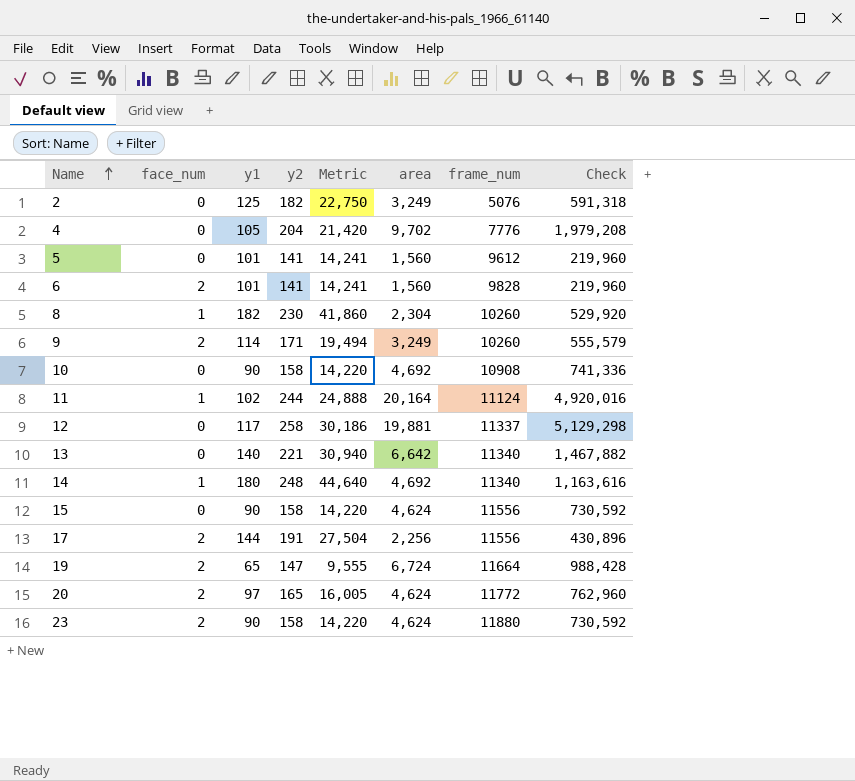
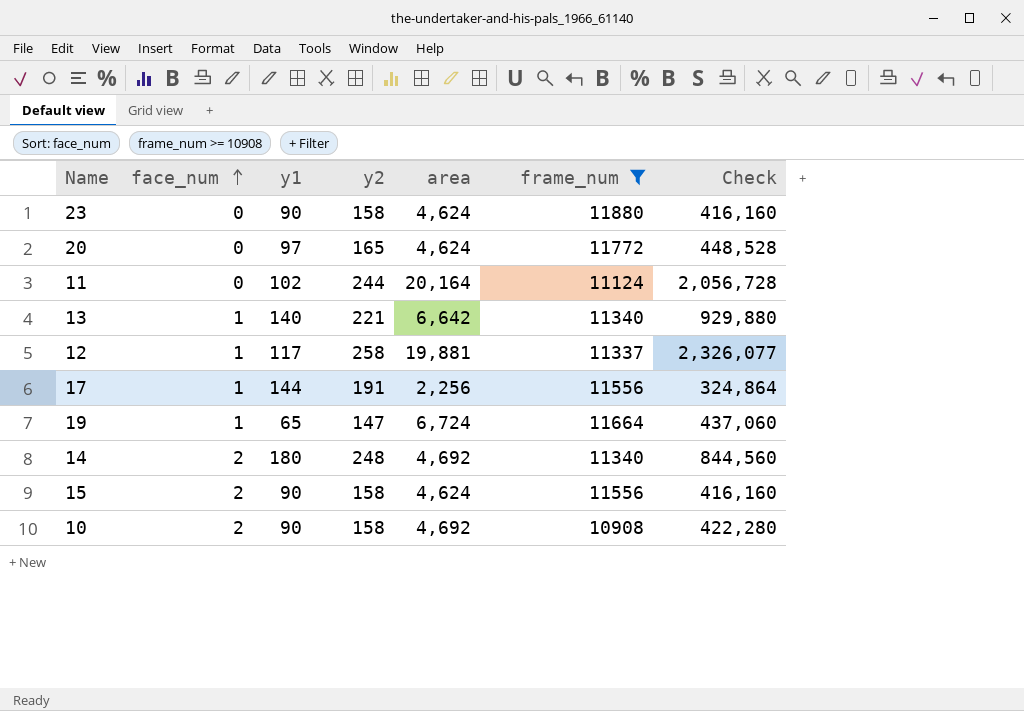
filter: none -> frame_num >= 10908
row order: Name ascending -> face_num ascending
column Metric | formula: [y1] * [y2] -> none
column Check | formula: [y2] * [area] -> [y1] * [area]
23 | face_num: 2 -> 0
20 | face_num: 2 -> 0
11 | face_num: 1 -> 0
13 | face_num: 0 -> 1
12 | face_num: 0 -> 1
17 | face_num: 2 -> 1
19 | face_num: 2 -> 1
14 | face_num: 1 -> 2
15 | face_num: 0 -> 2
10 | face_num: 0 -> 2

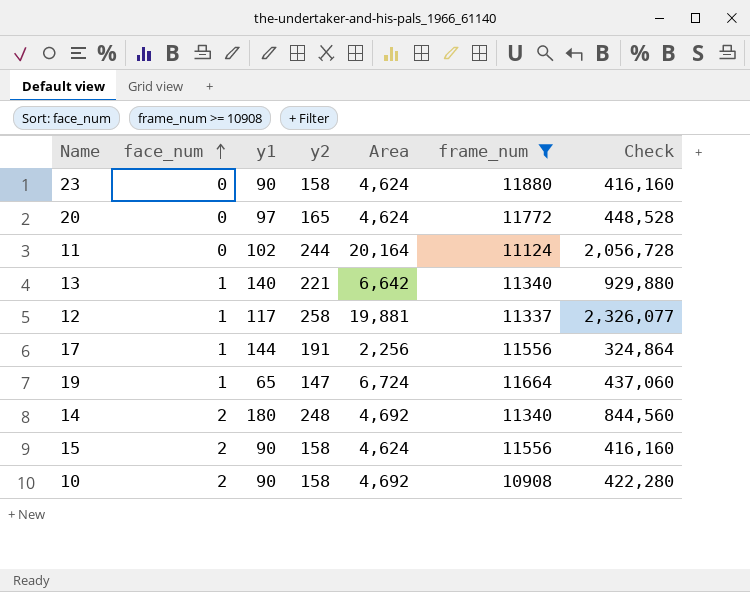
column name: area -> Area

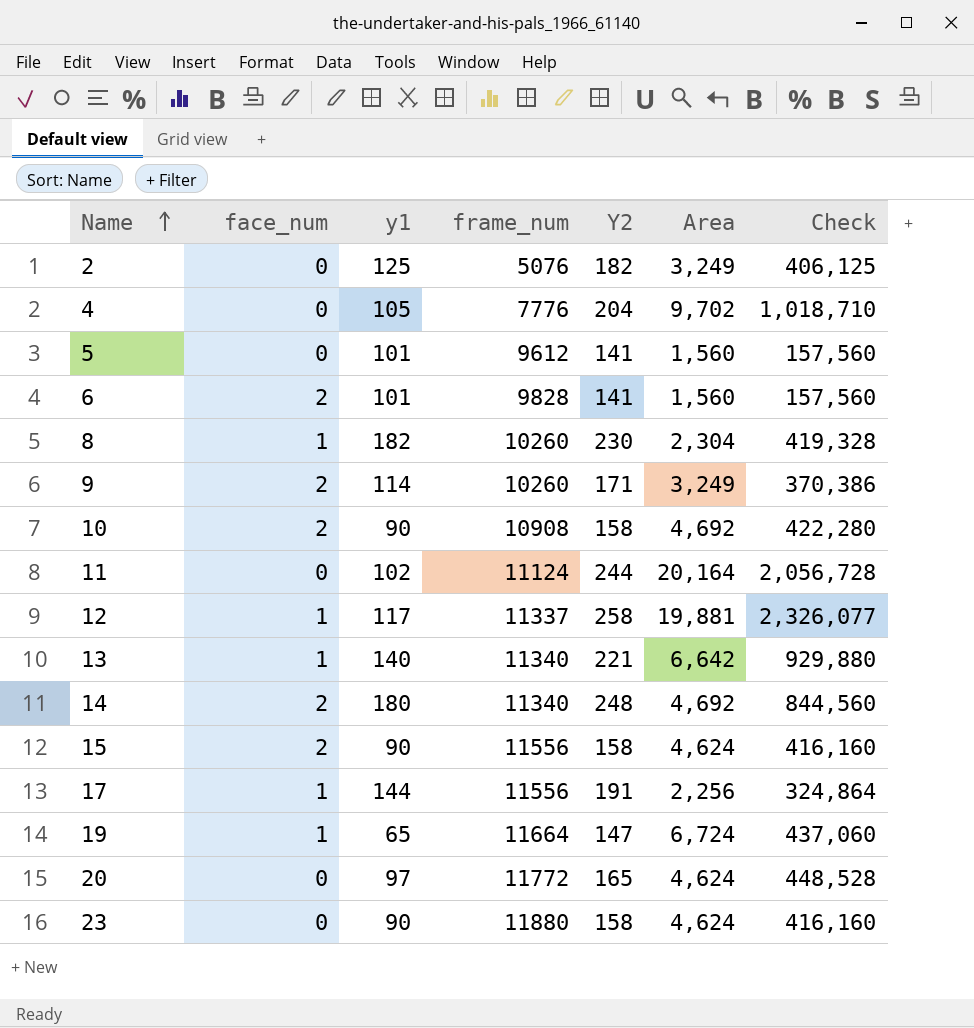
filter: frame_num >= 10908 -> none
row order: face_num ascending -> Name ascending
column frame_num | position: 6 -> 4
column name: y2 -> Y2

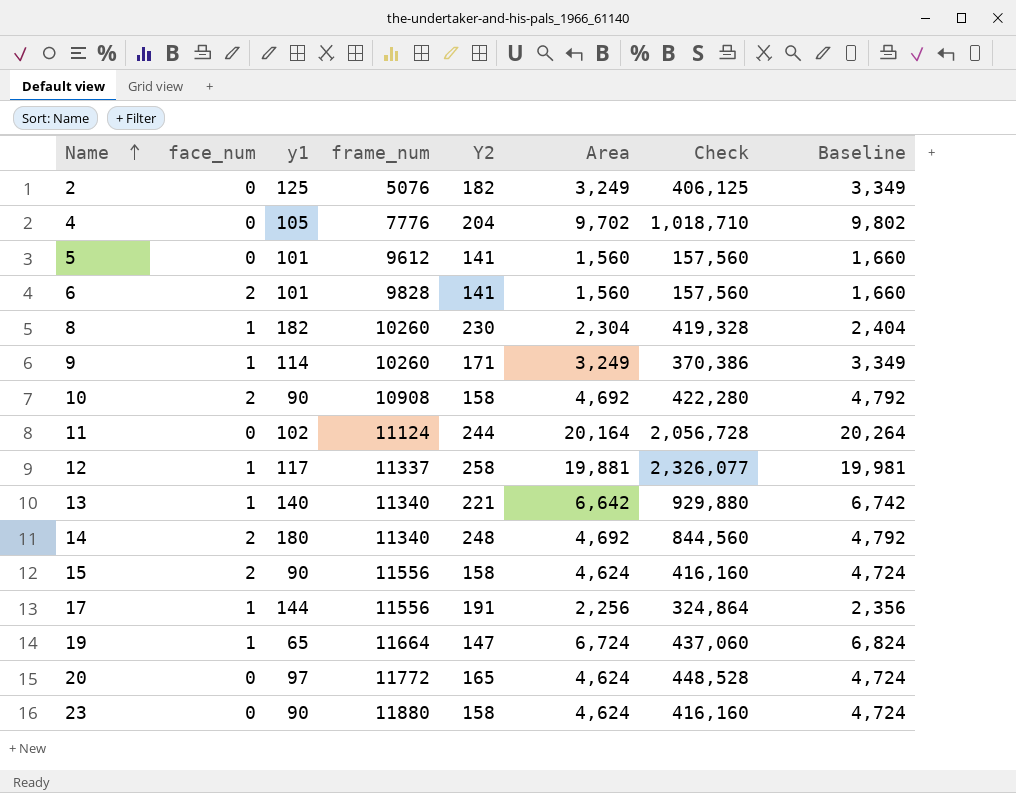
column Baseline | formula: none -> [Area] + 100
9 | face_num: 2 -> 1

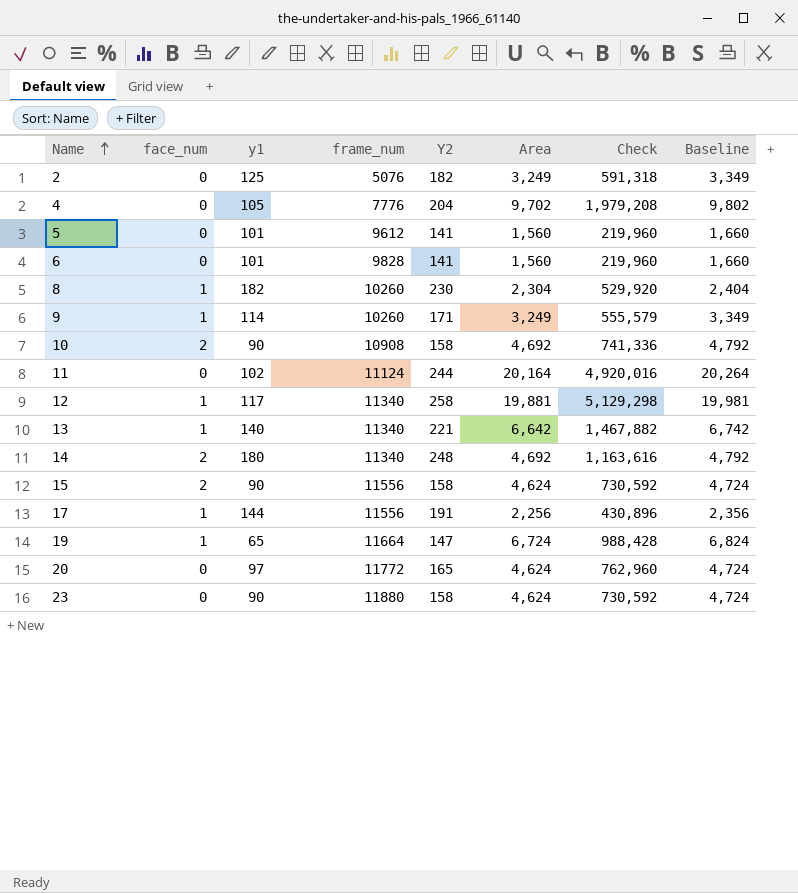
column Check | formula: [y1] * [Area] -> [Y2] * [Area]
6 | face_num: 2 -> 0
12 | frame_num: 11337 -> 11340

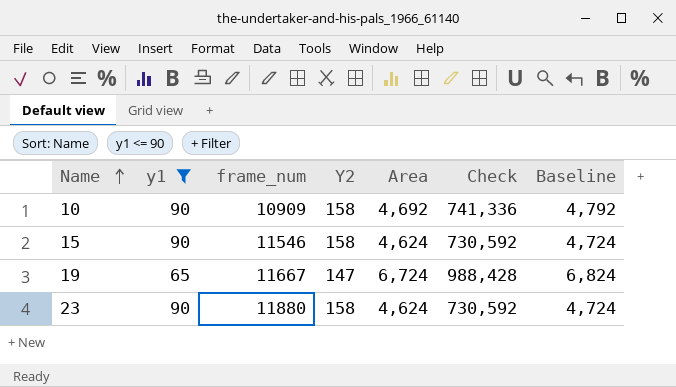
filter: none -> y1 <= 90
column face_num | position: 2 -> none
10 | frame_num: 10908 -> 10909
15 | frame_num: 11556 -> 11546
19 | frame_num: 11664 -> 11667

